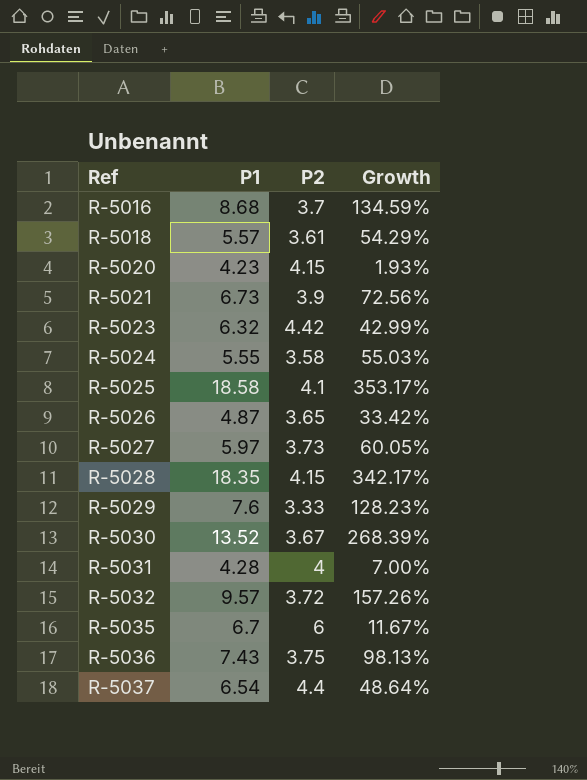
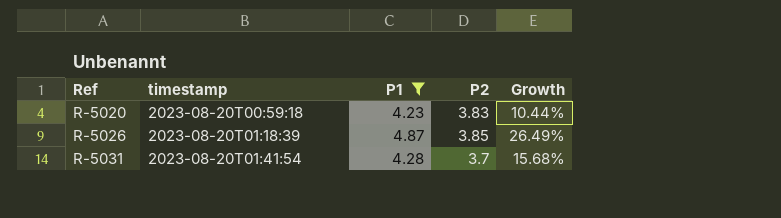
filter: none -> P1 <= 4.87
column timestamp | position: none -> 2
R-5020 | P2: 4.15 -> 3.83
R-5020 | Growth: 1.93% -> 10.44%
R-5026 | P2: 3.65 -> 3.85
R-5026 | Growth: 33.42% -> 26.49%
R-5031 | P2: 4 -> 3.7
R-5031 | Growth: 7.00% -> 15.68%

